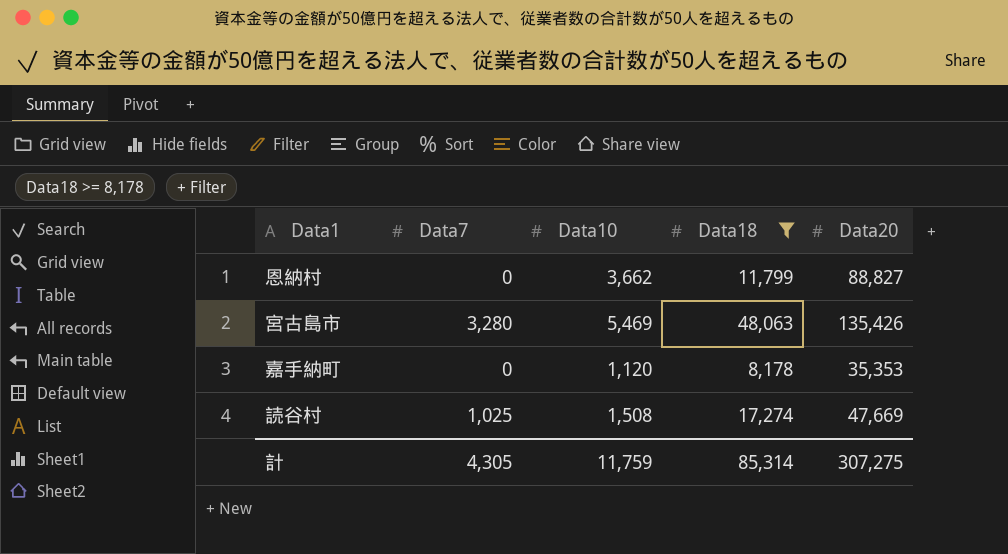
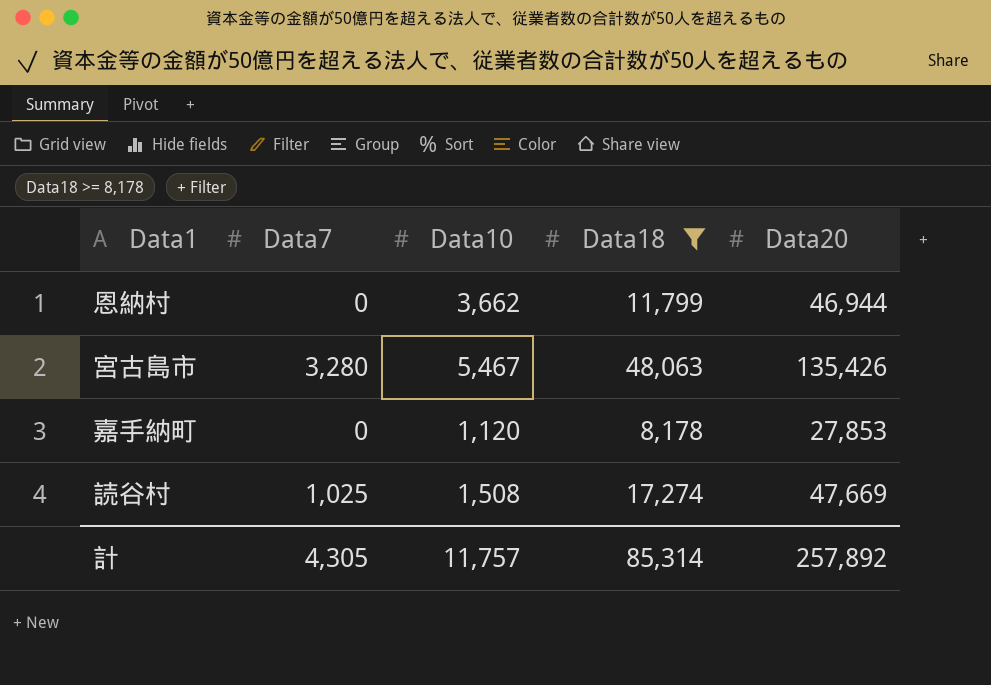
恩納村 | Data20: 88,827 -> 46,944
宮古島市 | Data10: 5,469 -> 5,467
嘉手納町 | Data20: 35,353 -> 27,853
計 | Data10: 11,759 -> 11,757
計 | Data20: 307,275 -> 257,892

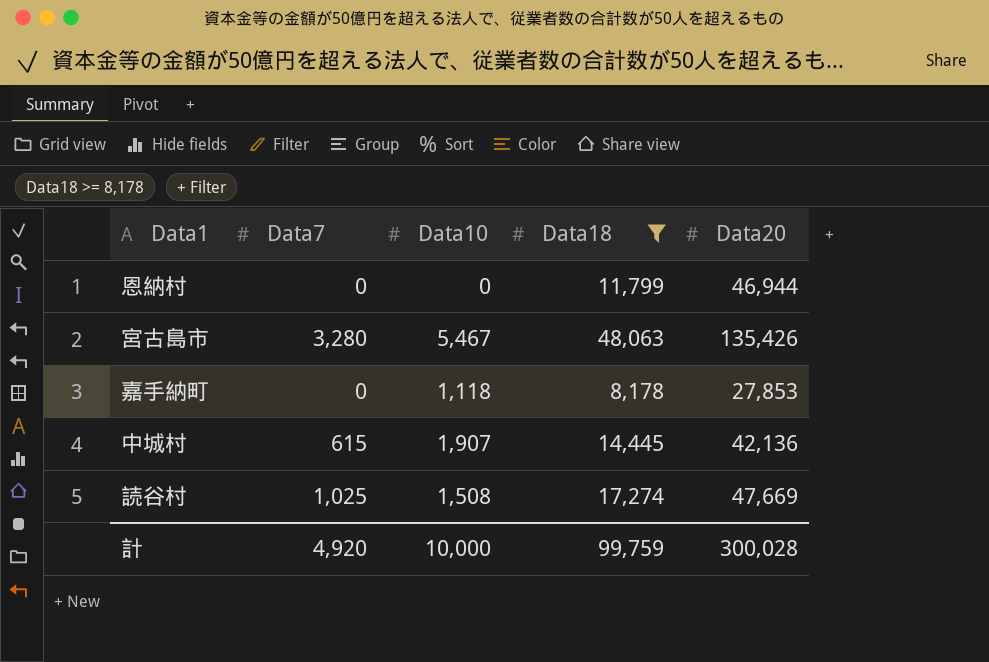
恩納村 | Data10: 3,662 -> 0
嘉手納町 | Data10: 1,120 -> 1,118
row 中城村: none -> 615 | 1,907 | 14,445 | 42,136
計 | Data7: 4,305 -> 4,920
計 | Data10: 11,757 -> 10,000
計 | Data18: 85,314 -> 99,759
計 | Data20: 257,892 -> 300,028

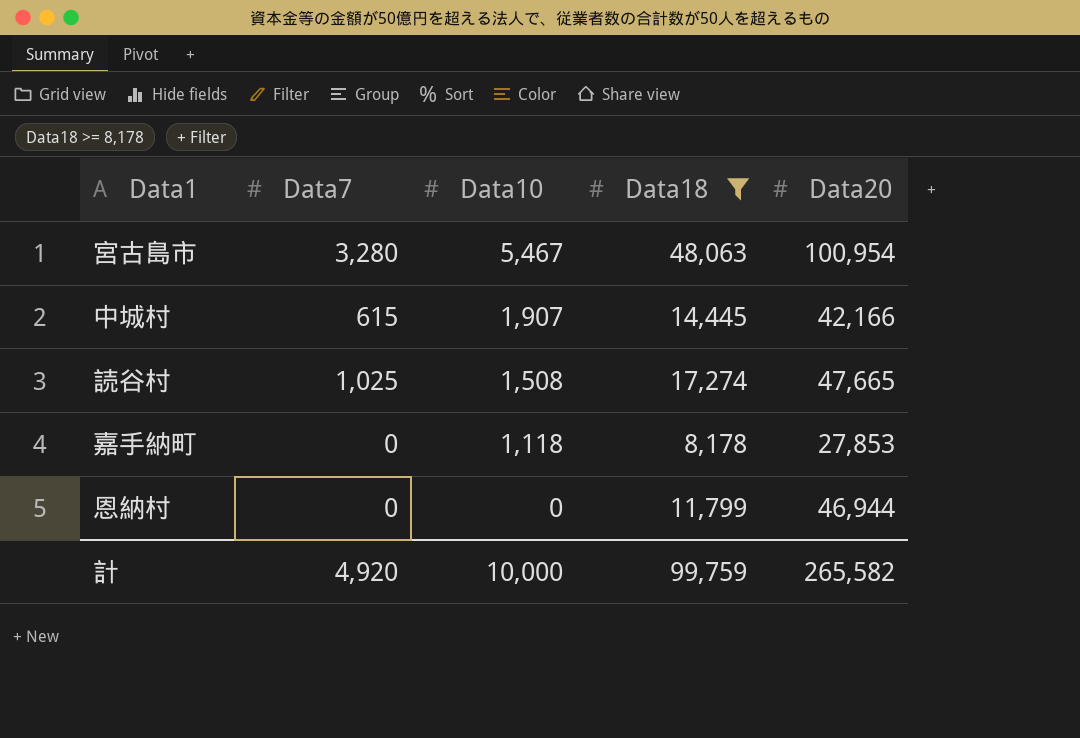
row order: none -> Data10 descending
宮古島市 | Data20: 135,426 -> 100,954
中城村 | Data20: 42,136 -> 42,166
読谷村 | Data20: 47,669 -> 47,665
計 | Data20: 300,028 -> 265,582

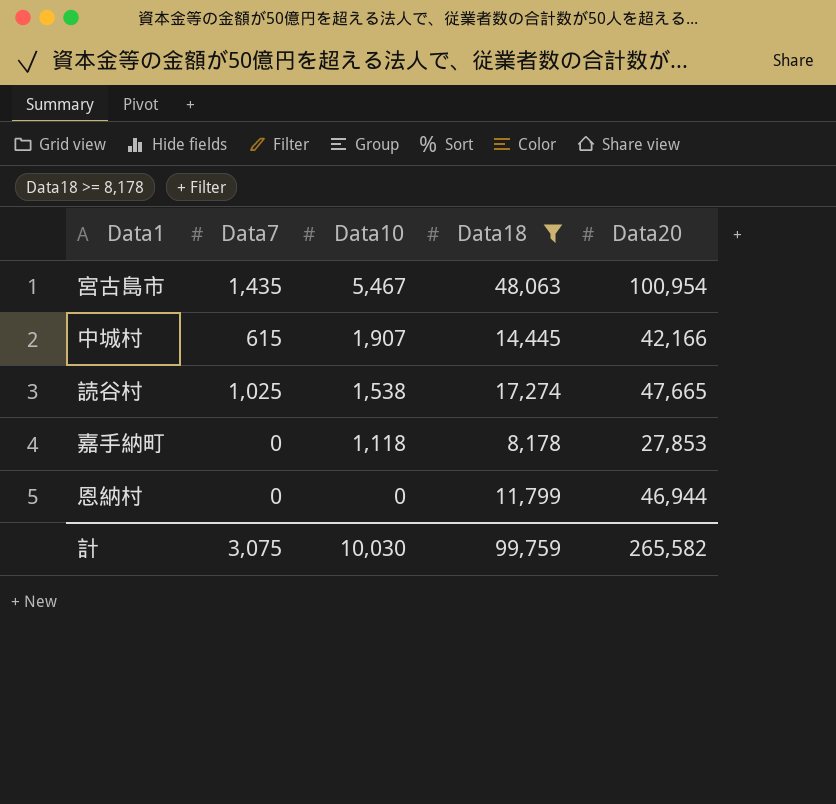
宮古島市 | Data7: 3,280 -> 1,435
読谷村 | Data10: 1,508 -> 1,538
計 | Data7: 4,920 -> 3,075
計 | Data10: 10,000 -> 10,030

